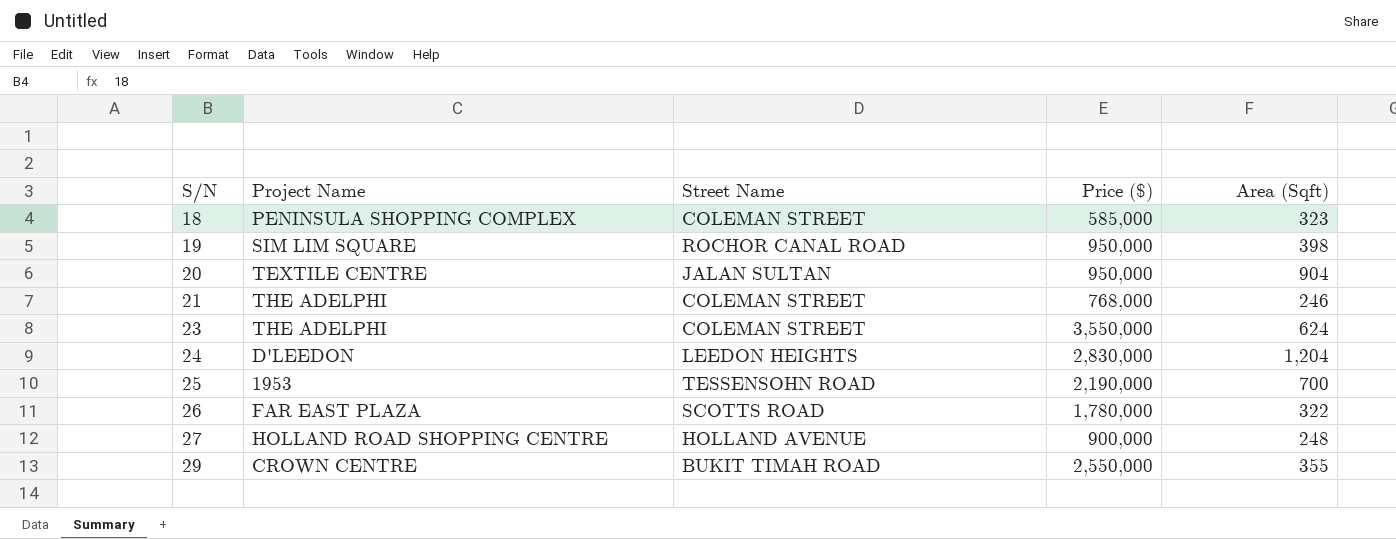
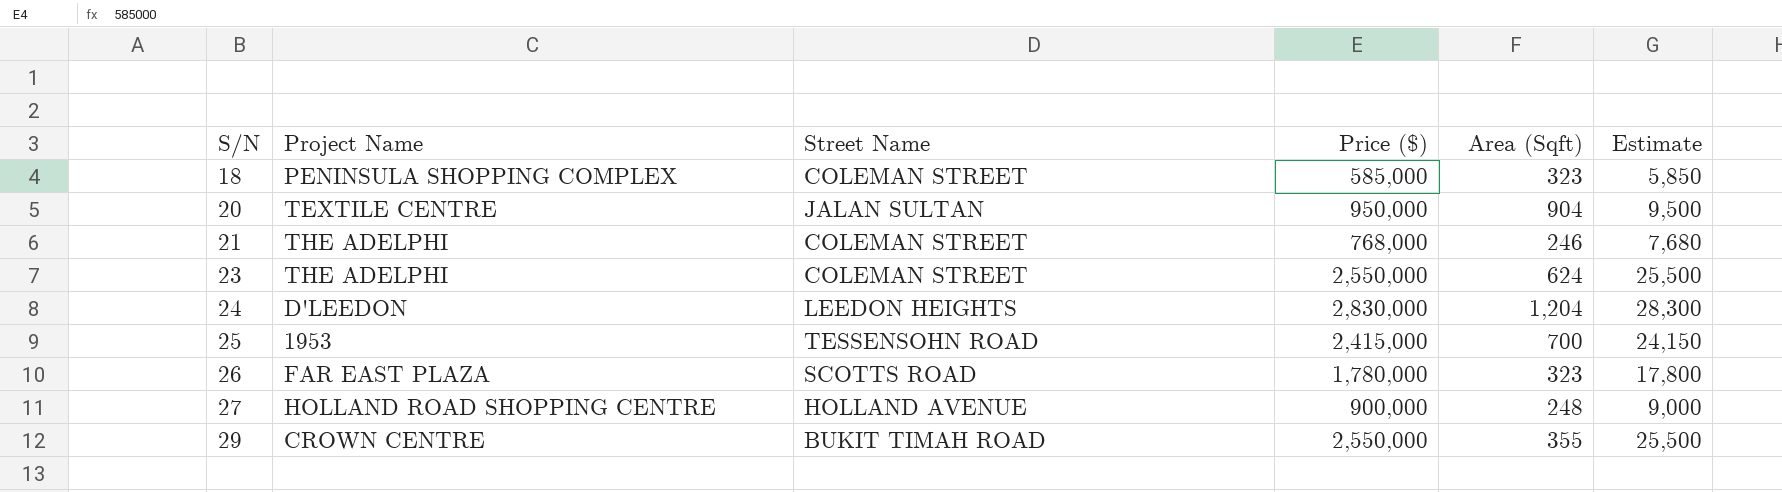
column Estimate | formula: none -> [Price ($)] * 0.01
row 19: SIM LIM SQUARE | ROCHOR CANAL ROAD | 950,000 | 398 -> none
23 | Price ($): 3,550,000 -> 2,550,000
25 | Price ($): 2,190,000 -> 2,415,000
26 | Area (Sqft): 322 -> 323

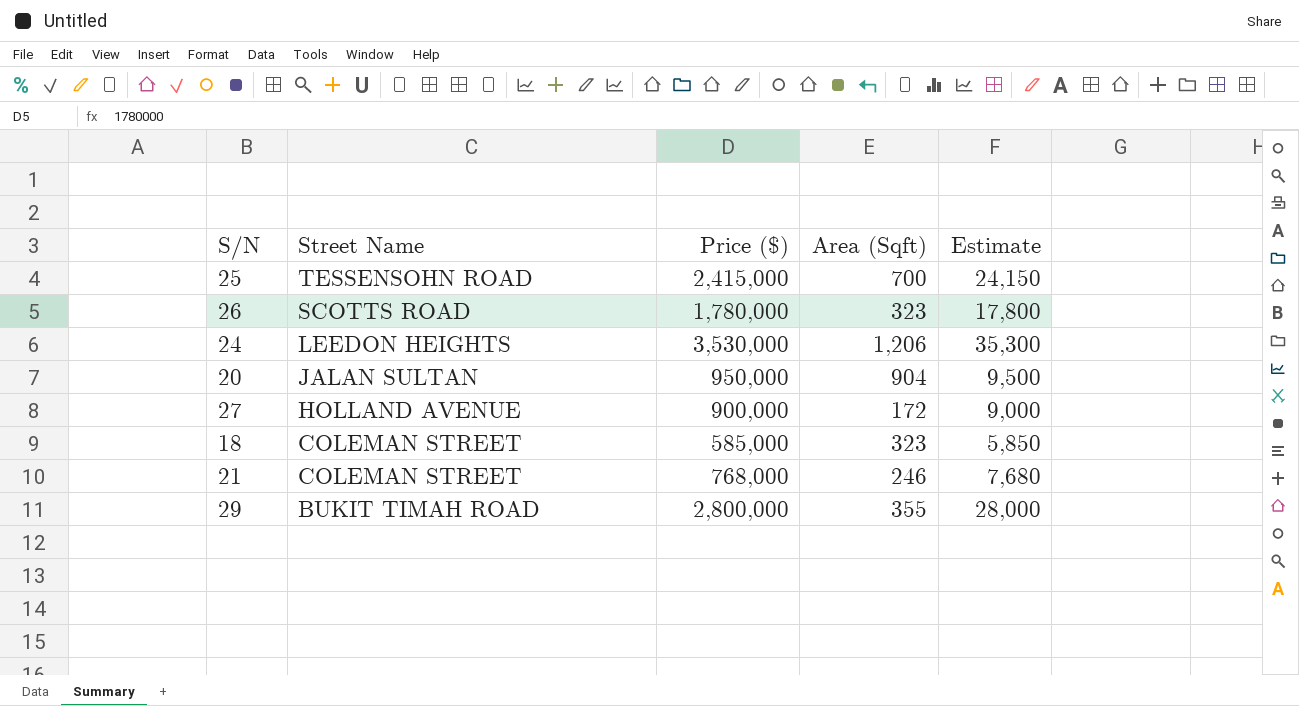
row order: S/N ascending -> Street Name descending
column Project Name | position: 2 -> none
row 23: THE ADELPHI | COLEMAN STREET | 2,550,000 | 624 | 25,500 -> none
24 | Price ($): 2,830,000 -> 3,530,000
24 | Area (Sqft): 1,204 -> 1,206
24 | Estimate: 28,300 -> 35,300
27 | Area (Sqft): 248 -> 172
29 | Price ($): 2,550,000 -> 2,800,000
29 | Estimate: 25,500 -> 28,000

